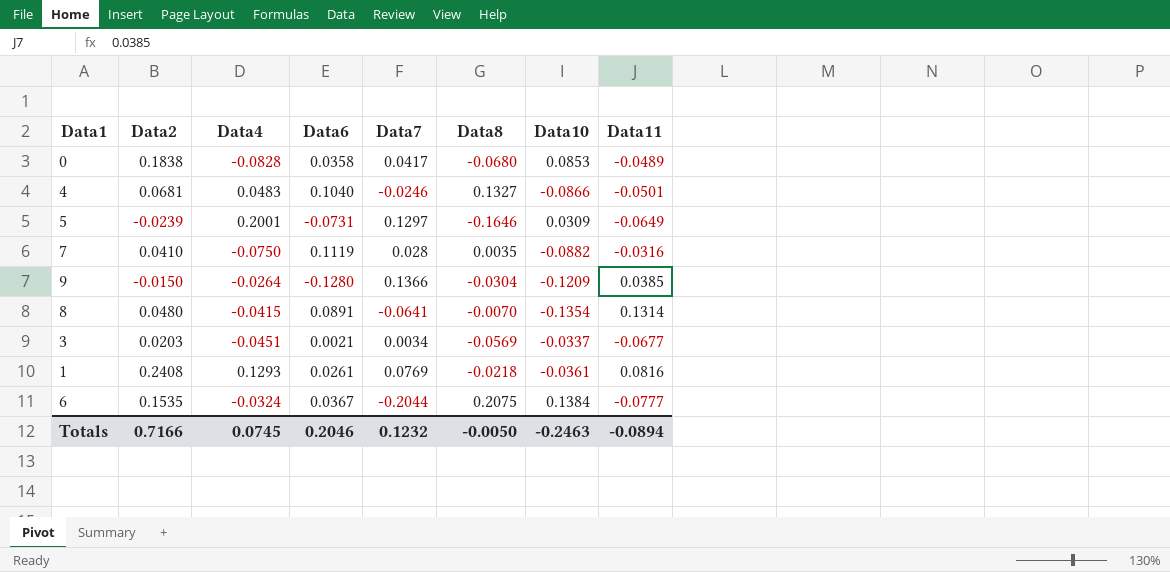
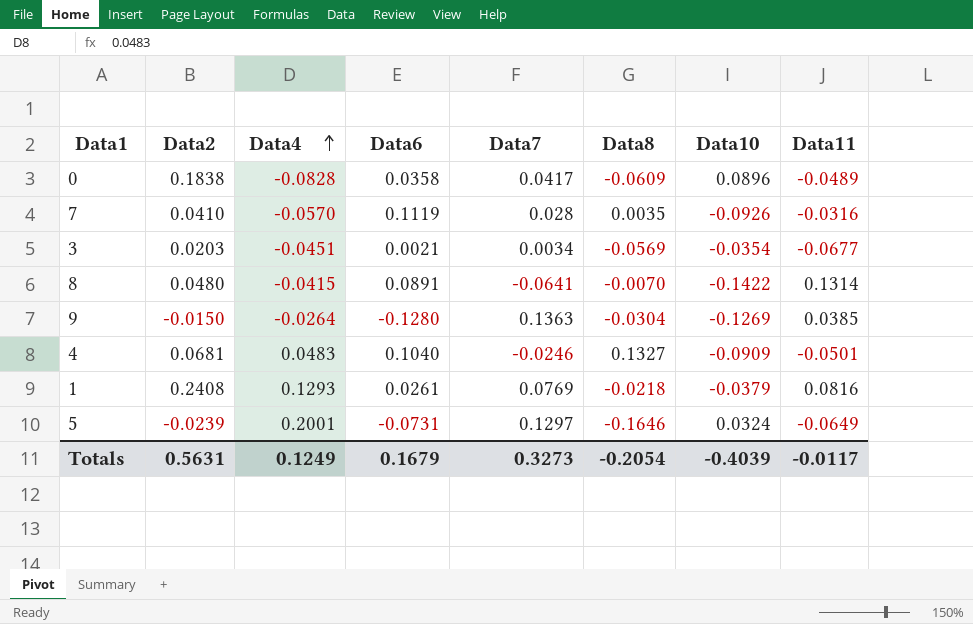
row order: none -> Data4 ascending
row 6: 0.1535 | -0.0324 | 0.0367 | -0.2044 | 0.2075 | 0.1384 | -0.0777 -> none
0 | Data8: -0.0680 -> -0.0609
0 | Data10: 0.0853 -> 0.0896
7 | Data4: -0.0750 -> -0.0570
7 | Data10: -0.0882 -> -0.0926
3 | Data10: -0.0337 -> -0.0354
8 | Data10: -0.1354 -> -0.1422
9 | Data7: 0.1366 -> 0.1363
9 | Data10: -0.1209 -> -0.1269
4 | Data10: -0.0866 -> -0.0909
1 | Data10: -0.0361 -> -0.0379
5 | Data10: 0.0309 -> 0.0324
Totals | Data2: 0.7166 -> 0.5631
Totals | Data4: 0.0745 -> 0.1249
Totals | Data6: 0.2046 -> 0.1679
Totals | Data7: 0.1232 -> 0.3273
Totals | Data8: -0.0050 -> -0.2054
Totals | Data10: -0.2463 -> -0.4039
Totals | Data11: -0.0894 -> -0.0117

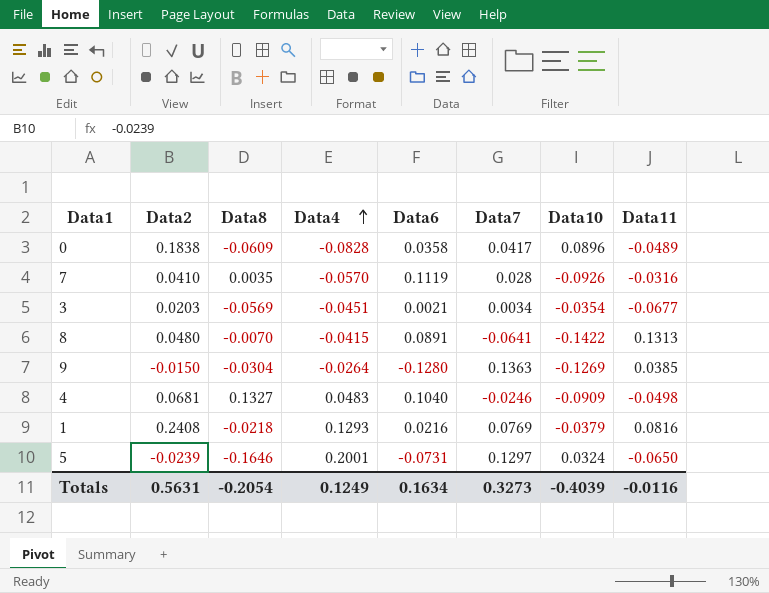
column Data8 | position: 6 -> 3
8 | Data11: 0.1314 -> 0.1313
4 | Data11: -0.0501 -> -0.0498
1 | Data6: 0.0261 -> 0.0216
5 | Data11: -0.0649 -> -0.0650
Totals | Data6: 0.1679 -> 0.1634
Totals | Data11: -0.0117 -> -0.0116

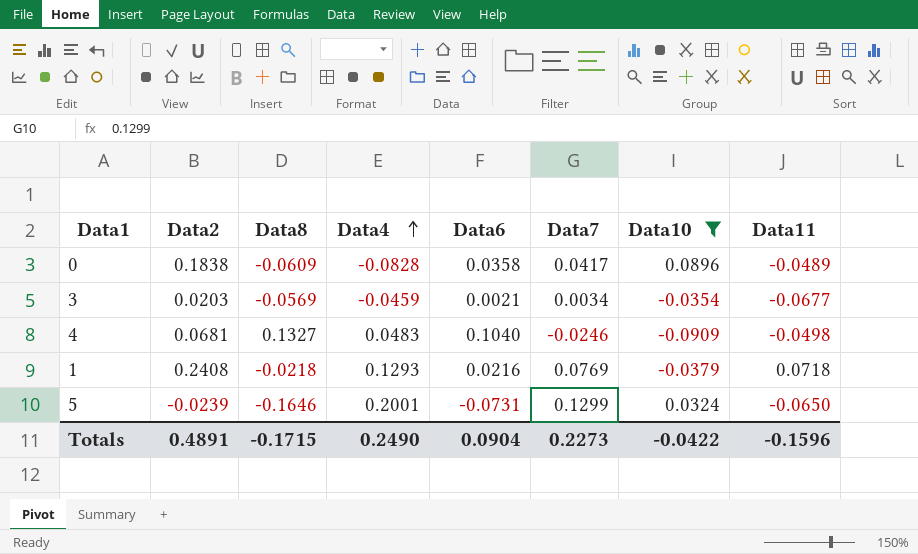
filter: none -> Data10 >= -0.0909
3 | Data4: -0.0451 -> -0.0459
1 | Data11: 0.0816 -> 0.0718
5 | Data7: 0.1297 -> 0.1299
Totals | Data2: 0.5631 -> 0.4891
Totals | Data8: -0.2054 -> -0.1715
Totals | Data4: 0.1249 -> 0.2490
Totals | Data6: 0.1634 -> 0.0904
Totals | Data7: 0.3273 -> 0.2273
Totals | Data10: -0.4039 -> -0.0422
Totals | Data11: -0.0116 -> -0.1596

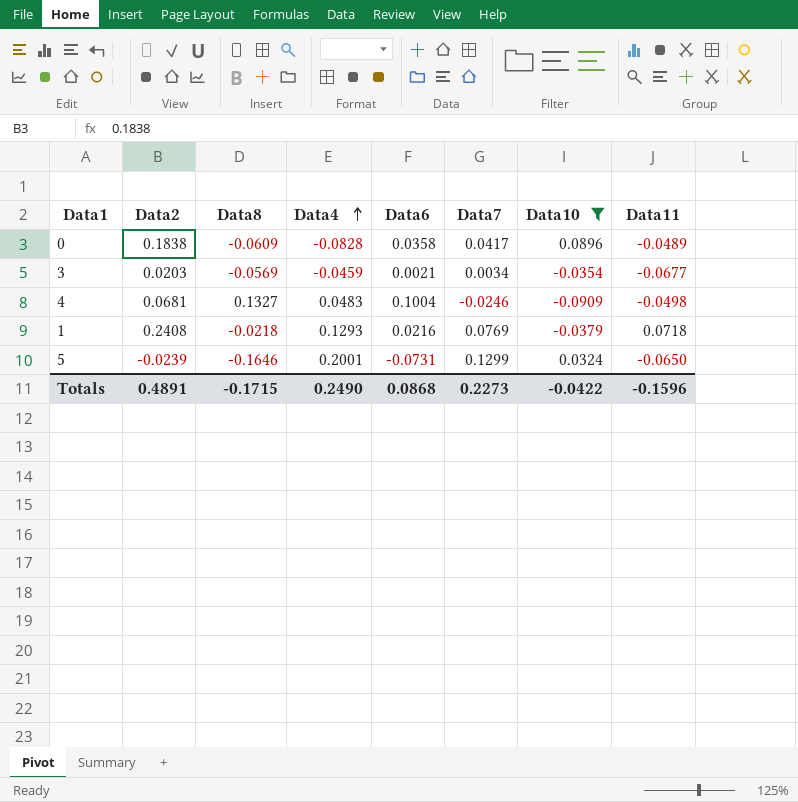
4 | Data6: 0.1040 -> 0.1004
Totals | Data6: 0.0904 -> 0.0868

